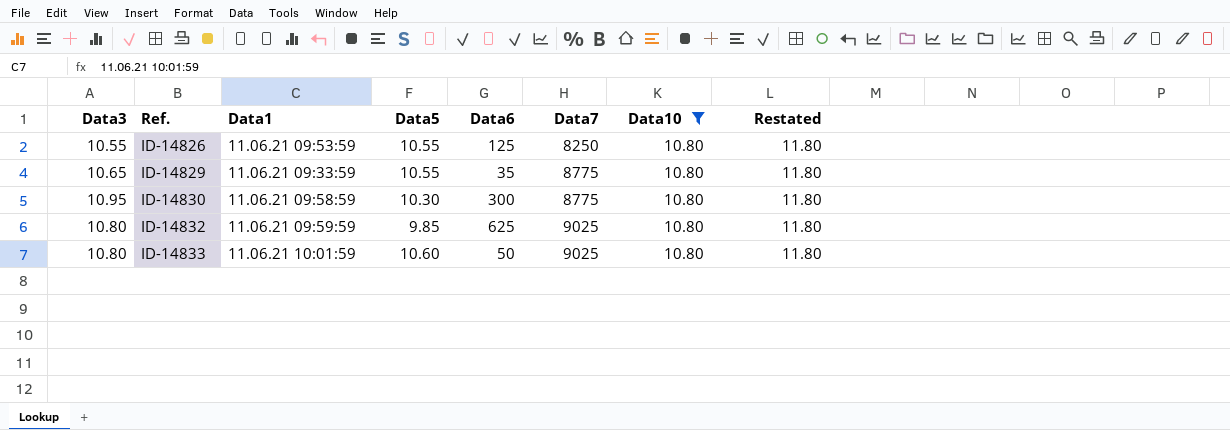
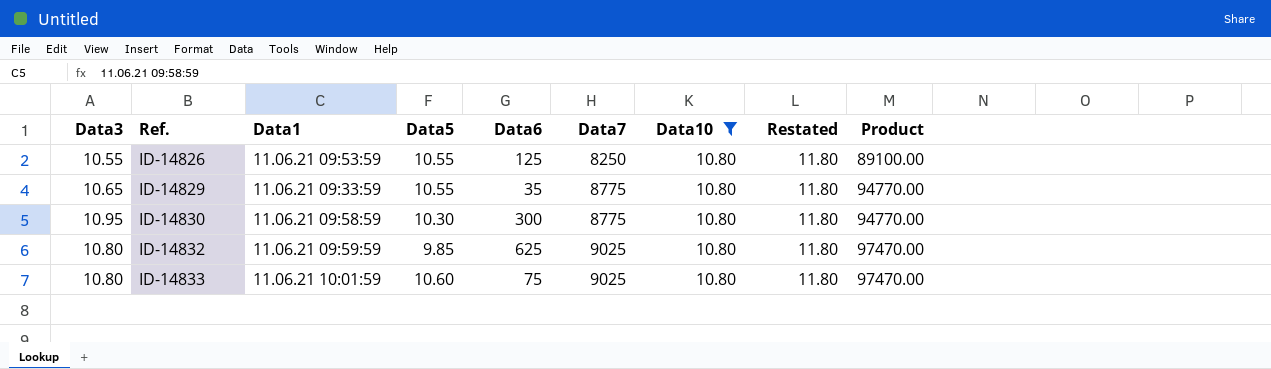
column Product | formula: none -> [Data7] * [Data10]
ID-14833 | Data6: 50 -> 75

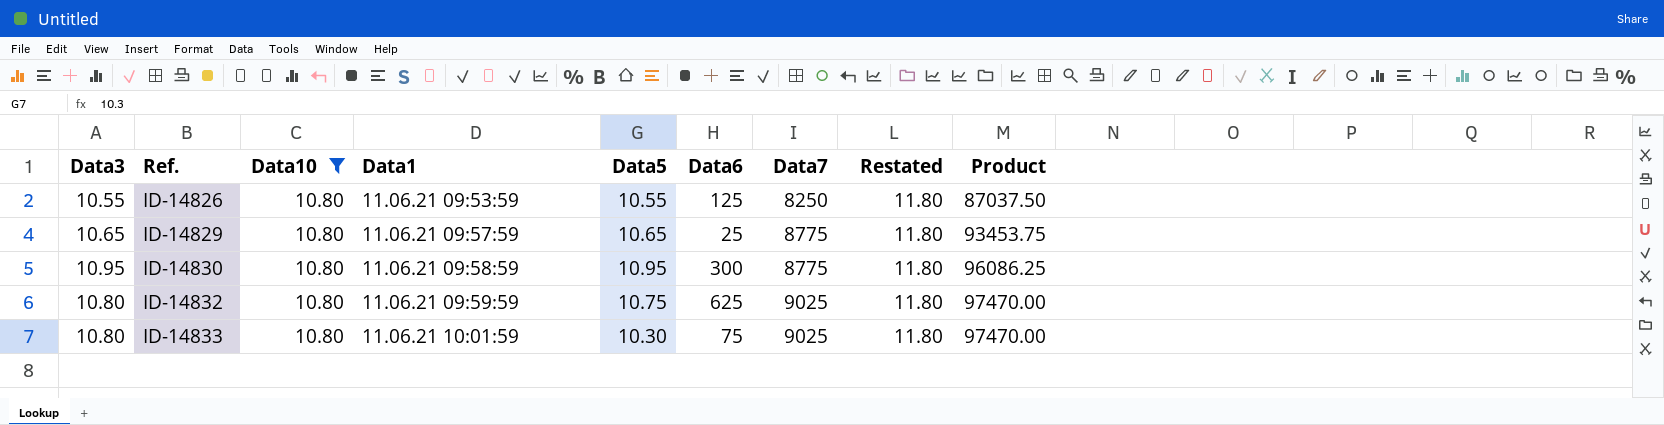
column Data10 | position: 7 -> 3
column Product | formula: [Data7] * [Data10] -> [Data3] * [Data7]
ID-14829 | Data1: 11.06.21 09:33:59 -> 11.06.21 09:57:59
ID-14829 | Data5: 10.55 -> 10.65
ID-14829 | Data6: 35 -> 25
ID-14830 | Data5: 10.30 -> 10.95
ID-14832 | Data5: 9.85 -> 10.75
ID-14833 | Data5: 10.60 -> 10.30

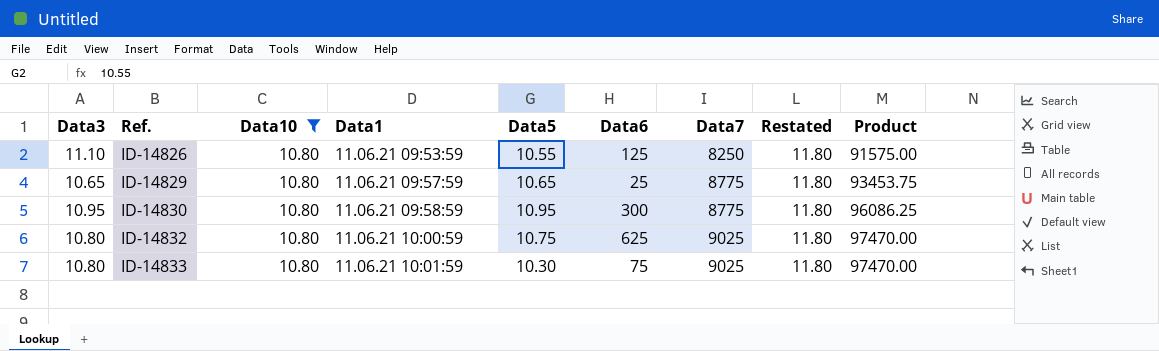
ID-14826 | Data3: 10.55 -> 11.10
ID-14826 | Product: 87037.50 -> 91575.00
ID-14832 | Data1: 11.06.21 09:59:59 -> 11.06.21 10:00:59

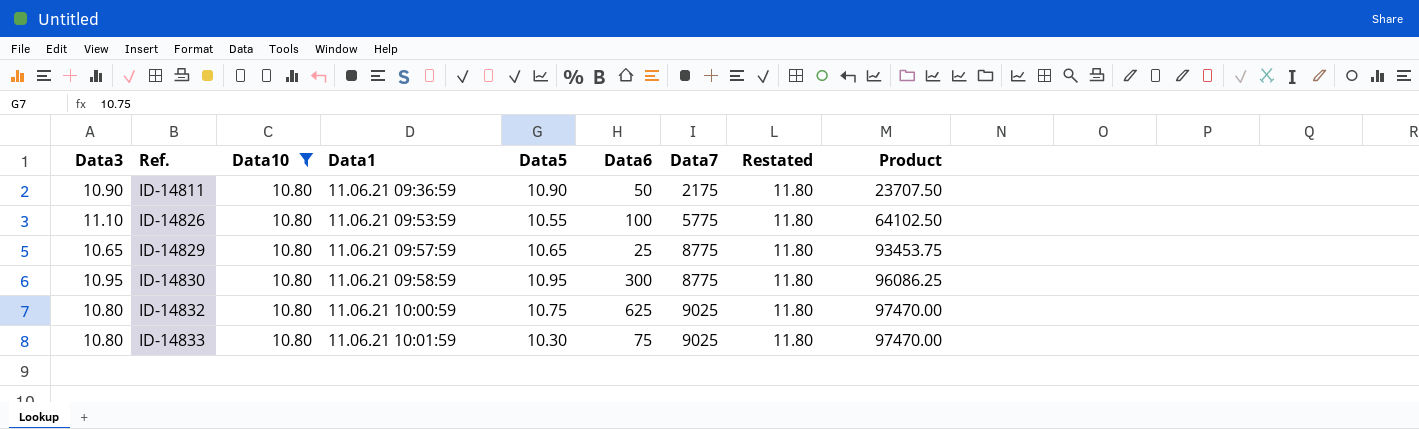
row ID-14811: none -> 10.90 | 10.80 | 11.06.21 09:36:59 | 10.90 | 50 | 2175 | 11.80 | 23707.50
ID-14826 | Data6: 125 -> 100
ID-14826 | Data7: 8250 -> 5775
ID-14826 | Product: 91575.00 -> 64102.50

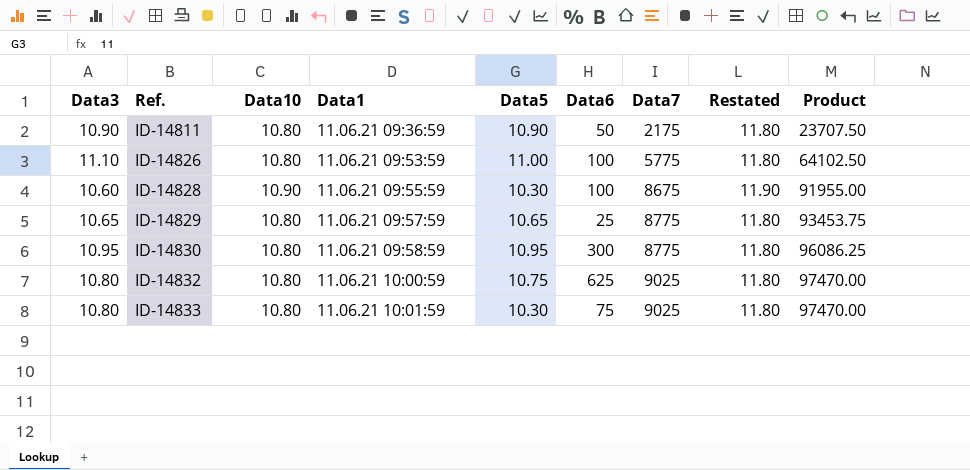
filter: Data10 = 10.80 -> none
ID-14826 | Data5: 10.55 -> 11.00

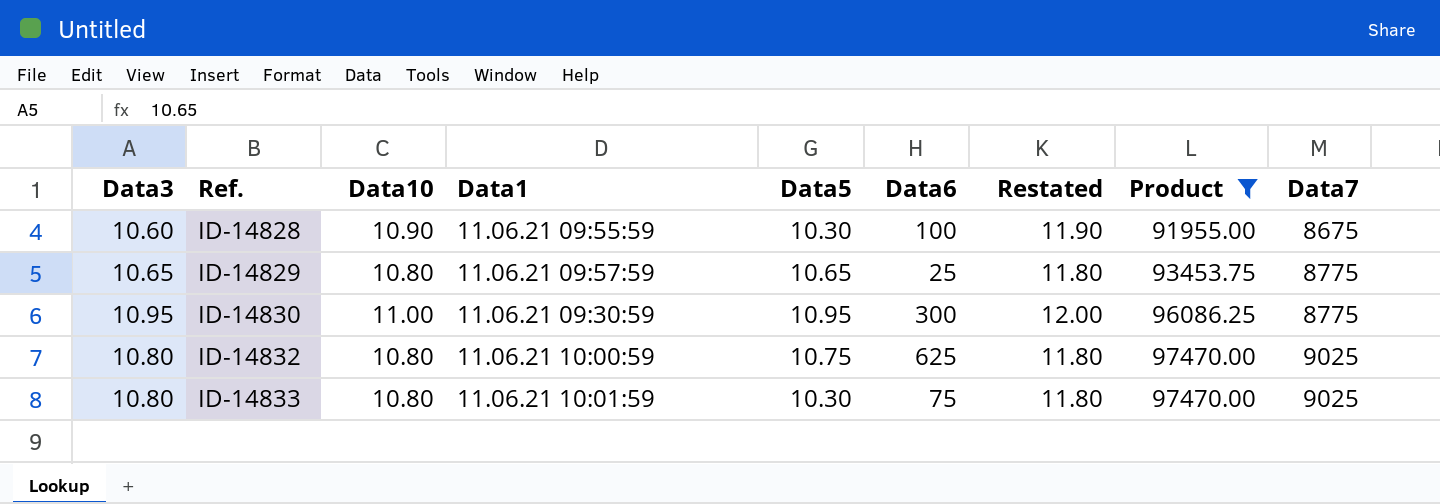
filter: none -> Product >= 91955.00
column Data7 | position: 7 -> 9
ID-14830 | Data10: 10.80 -> 11.00
ID-14830 | Data1: 11.06.21 09:58:59 -> 11.06.21 09:30:59
ID-14830 | Restated: 11.80 -> 12.00

